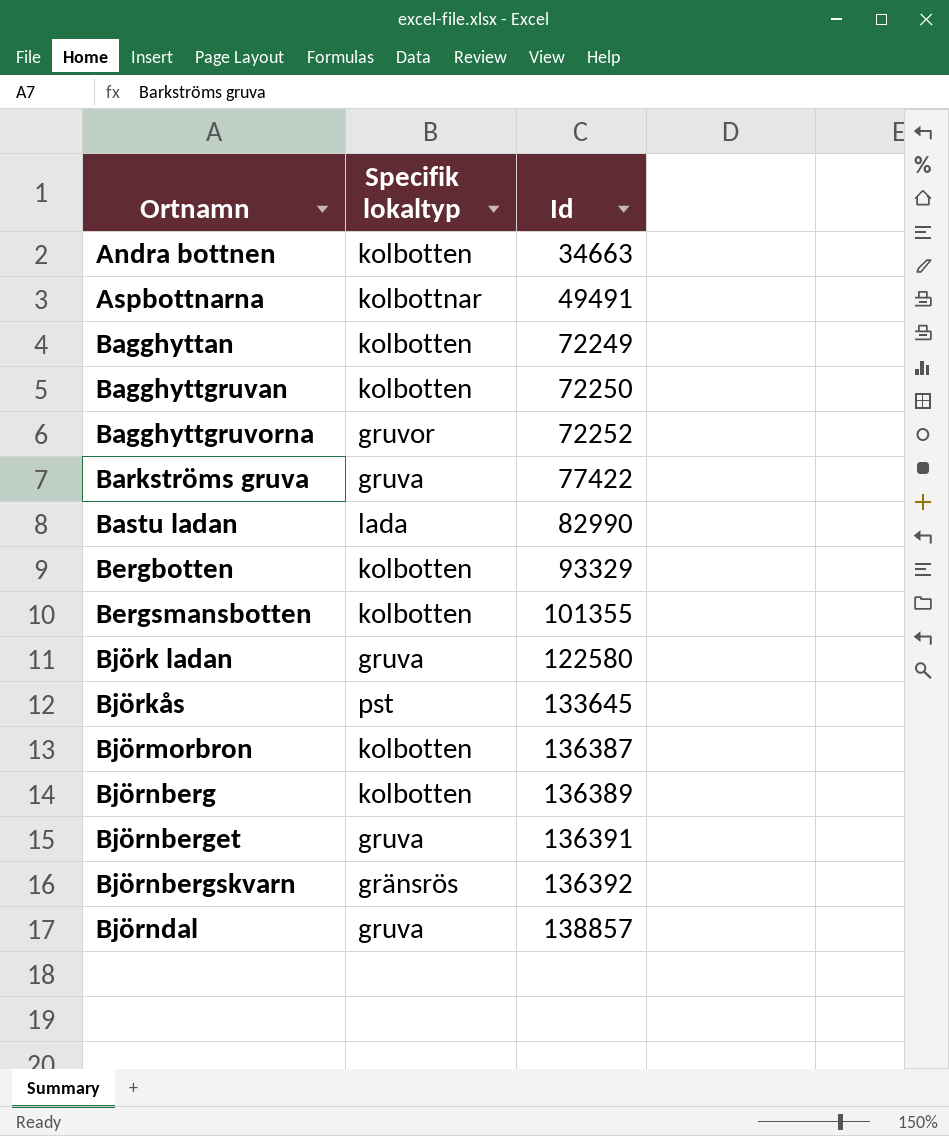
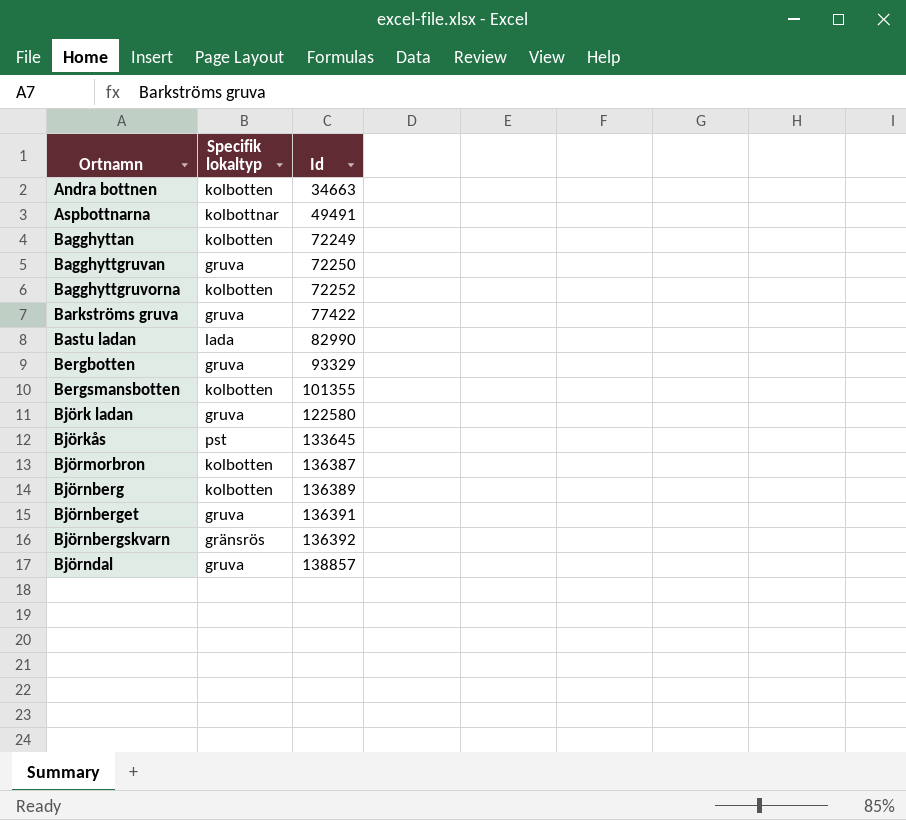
Bagghyttgruvan | Specifik lokaltyp: kolbotten -> gruva
Bagghyttgruvorna | Specifik lokaltyp: gruvor -> kolbotten
Bergbotten | Specifik lokaltyp: kolbotten -> gruva

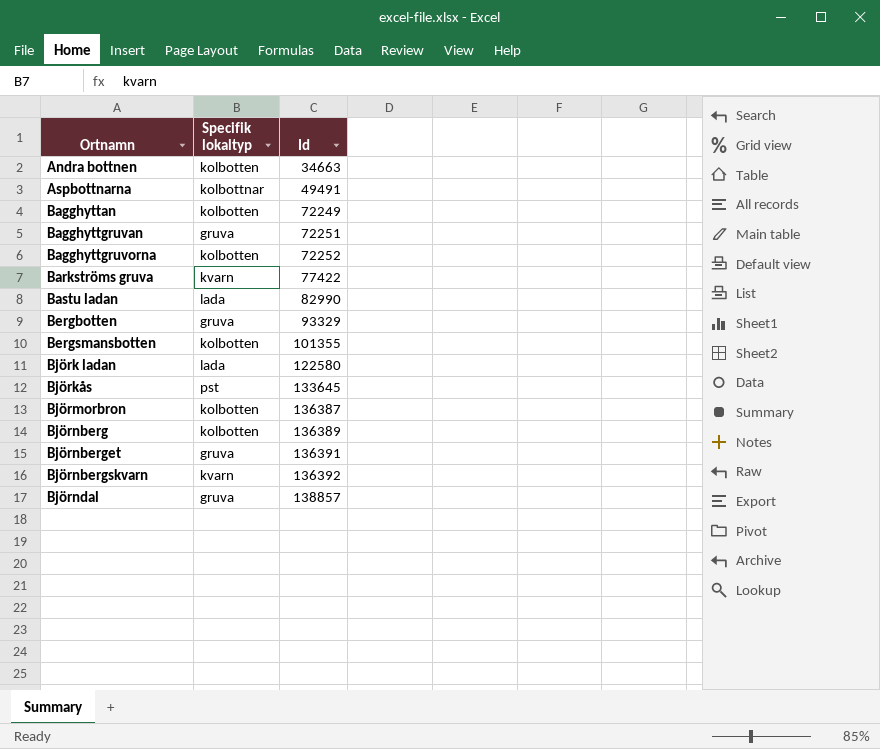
Bagghyttgruvan | Id: 72250 -> 72251
Barkströms gruva | Specifik lokaltyp: gruva -> kvarn
Björk ladan | Specifik lokaltyp: gruva -> lada
Björnbergskvarn | Specifik lokaltyp: gränsrös -> kvarn

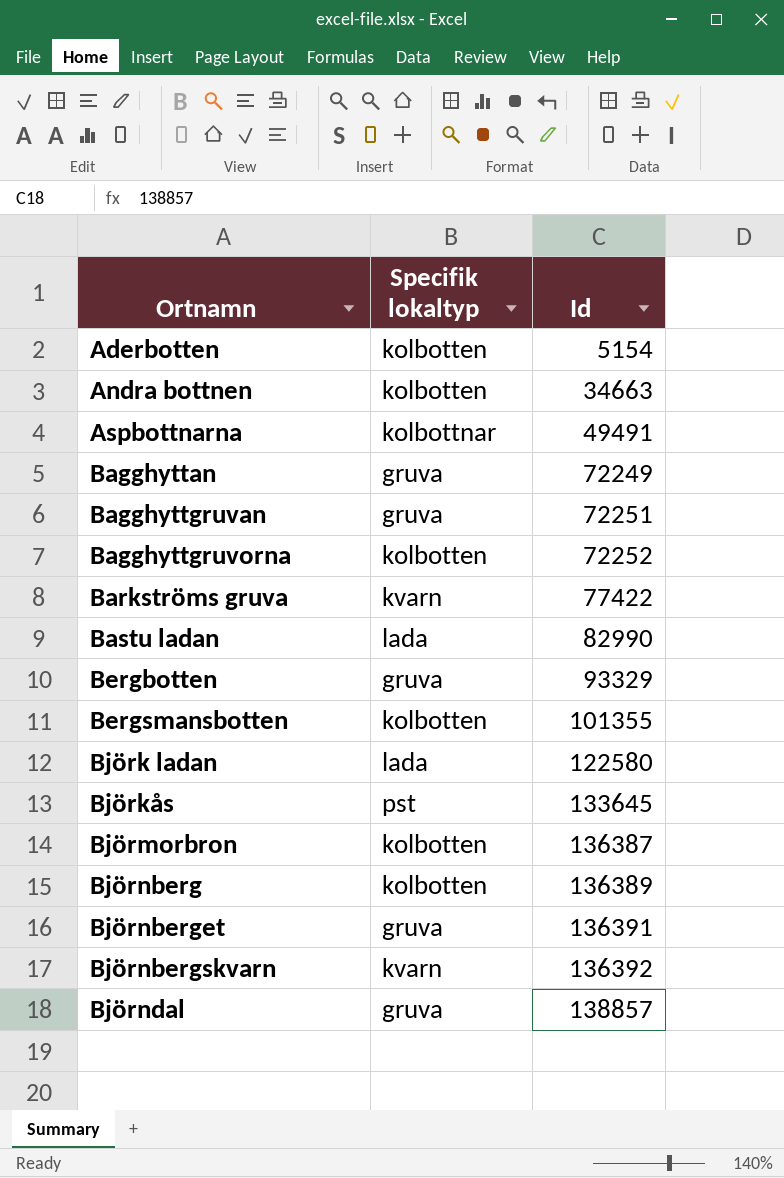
row Aderbotten: none -> kolbotten | 5154
Bagghyttan | Specifik lokaltyp: kolbotten -> gruva

